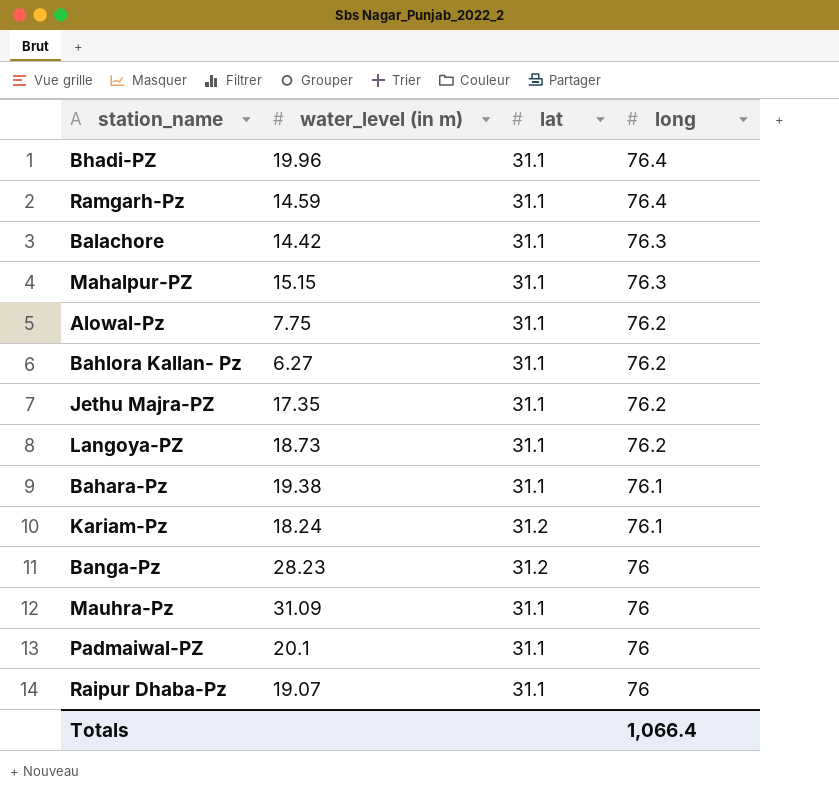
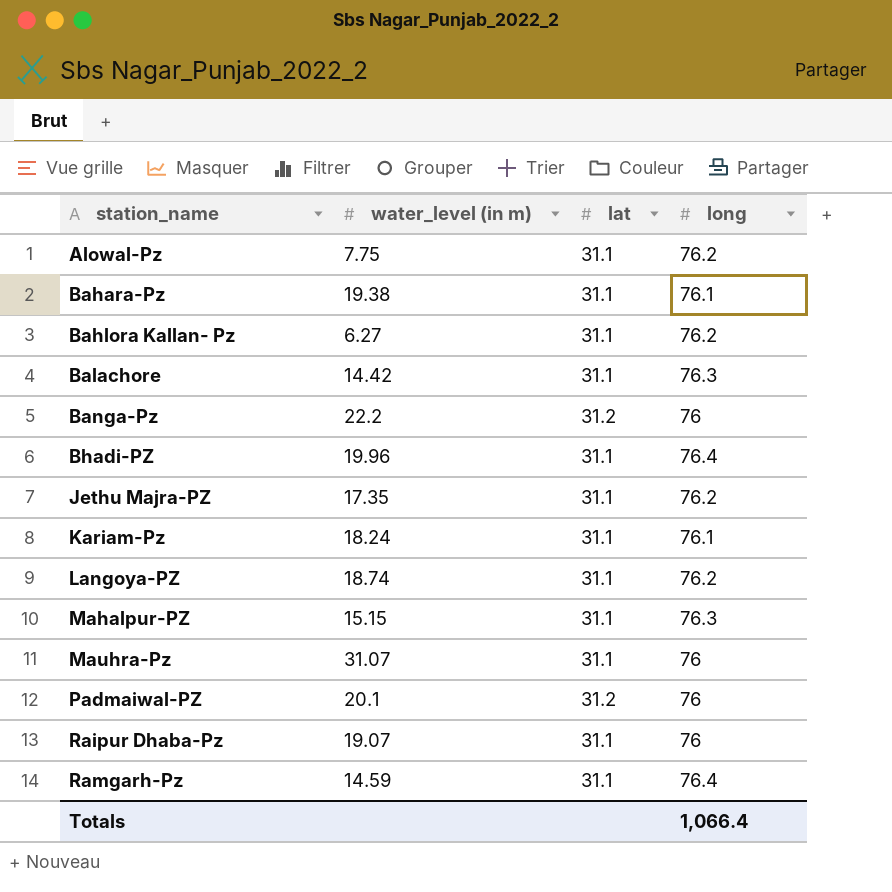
row order: long descending -> station_name ascending
Banga-Pz | water_level (in m): 28.23 -> 22.2
Kariam-Pz | lat: 31.2 -> 31.1
Langoya-PZ | water_level (in m): 18.73 -> 18.74
Mauhra-Pz | water_level (in m): 31.09 -> 31.07
Padmaiwal-PZ | lat: 31.1 -> 31.2

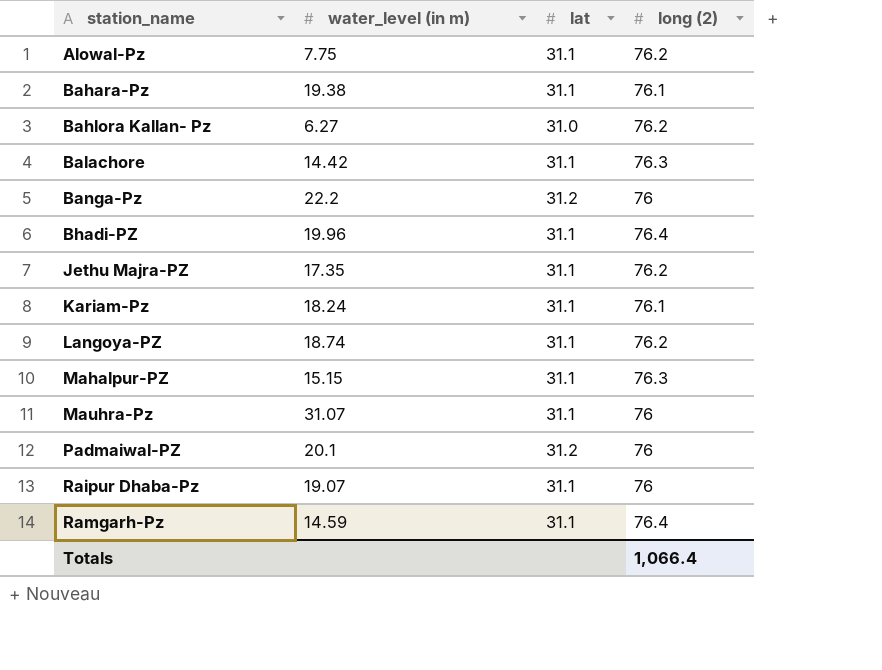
column name: long -> long (2)
Bahlora Kallan- Pz | lat: 31.1 -> 31.0

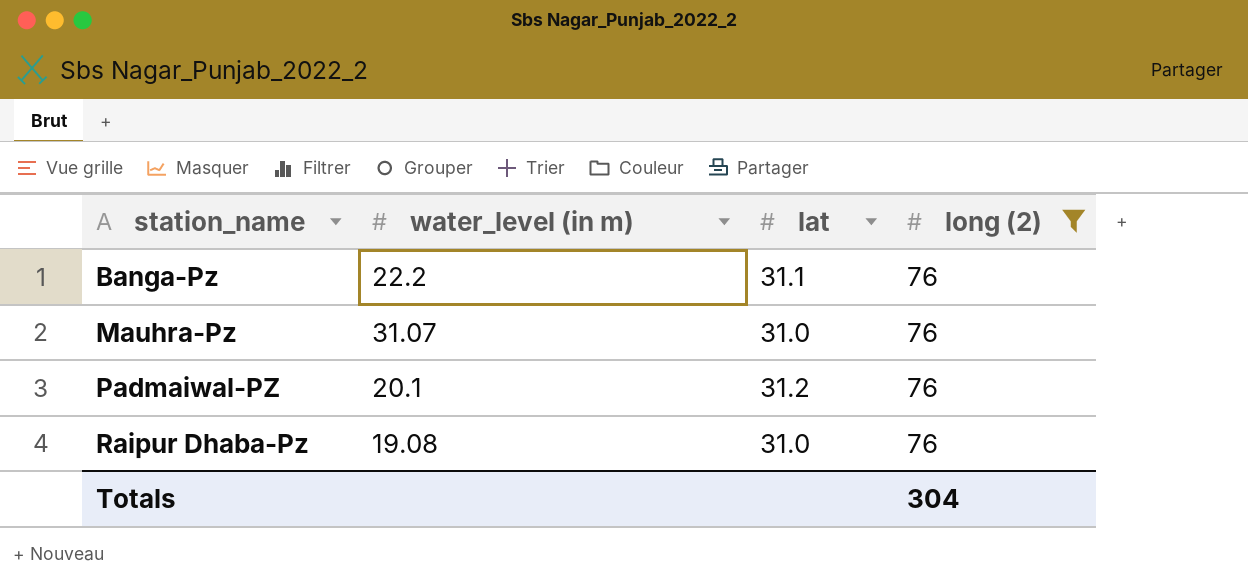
filter: none -> long (2) = 76
Banga-Pz | lat: 31.2 -> 31.1
Mauhra-Pz | lat: 31.1 -> 31.0
Raipur Dhaba-Pz | water_level (in m): 19.07 -> 19.08
Raipur Dhaba-Pz | lat: 31.1 -> 31.0
Totals | long (2): 1,066.4 -> 304

